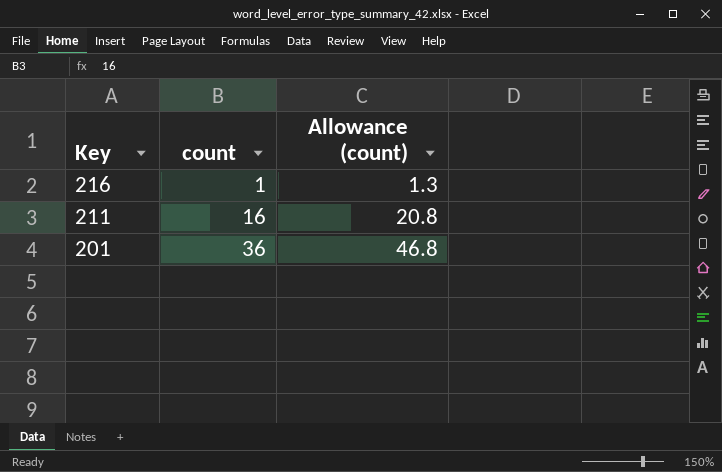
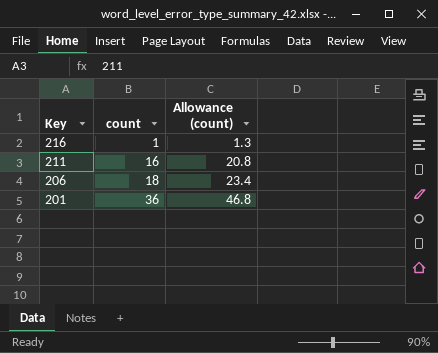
row 206: none -> 18 | 23.4

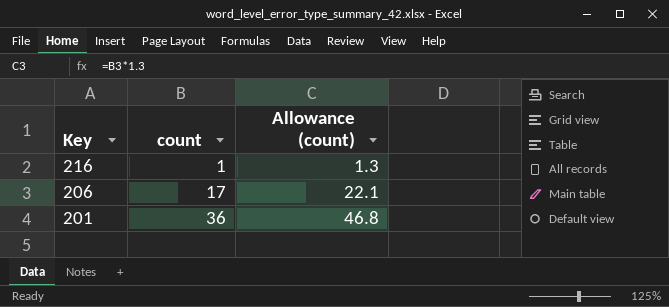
row 211: 16 | 20.8 -> none
206 | count: 18 -> 17
206 | Allowance (count): 23.4 -> 22.1

